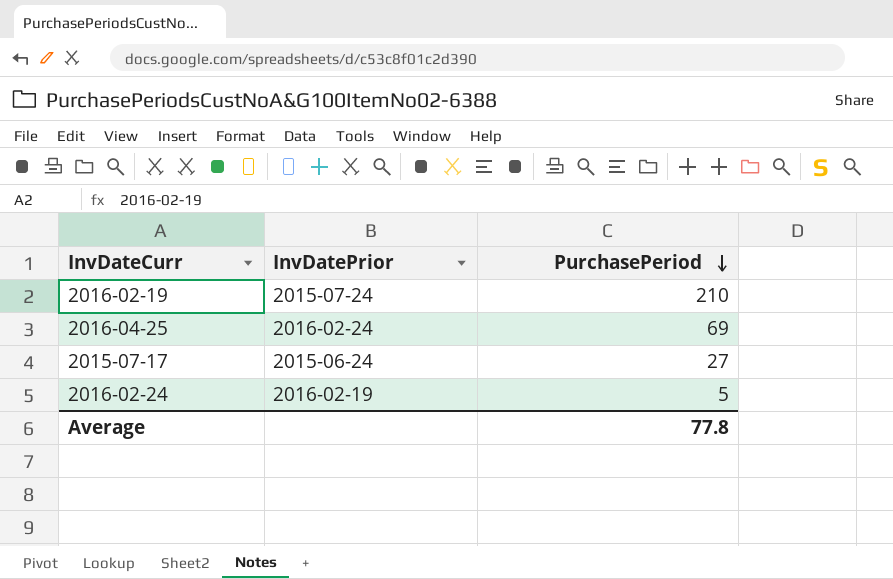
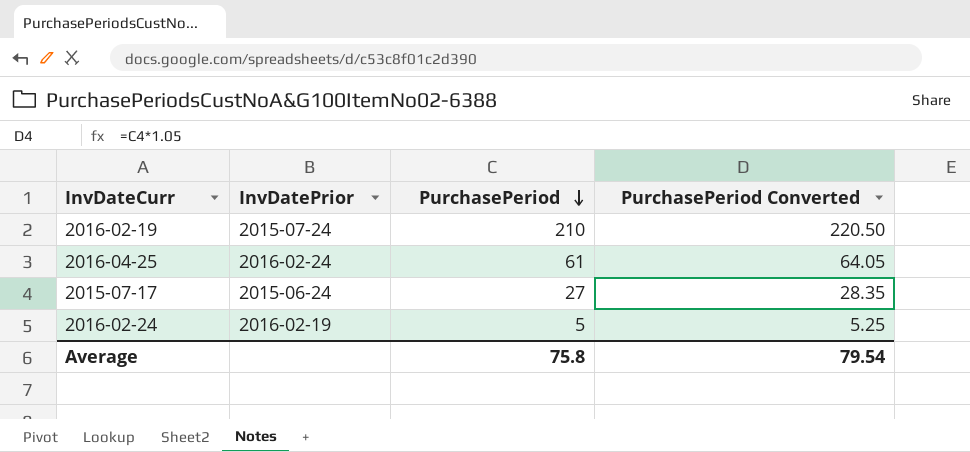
column PurchasePeriod Converted | formula: none -> [PurchasePeriod] * 1.05
2016-04-25 | PurchasePeriod: 69 -> 61
Average | PurchasePeriod: 77.8 -> 75.8

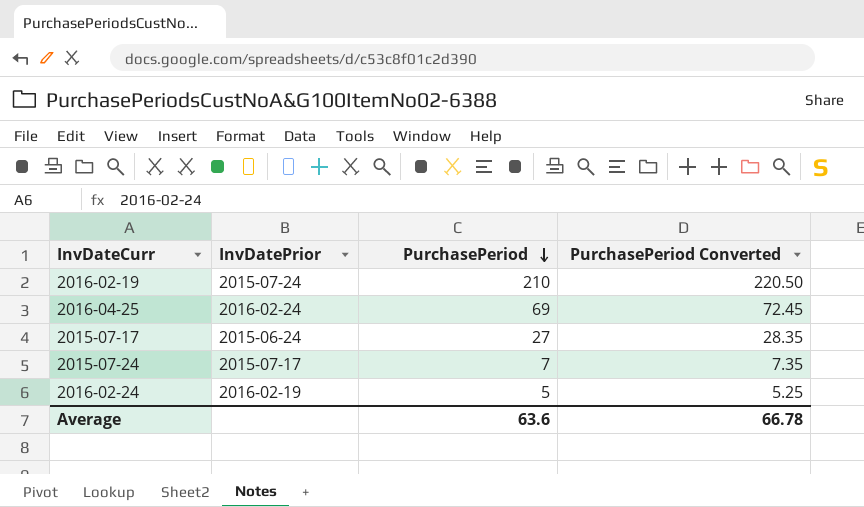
2016-04-25 | PurchasePeriod: 61 -> 69
2016-04-25 | PurchasePeriod Converted: 64.05 -> 72.45
row 2015-07-24: none -> 2015-07-17 | 7 | 7.35
Average | PurchasePeriod: 75.8 -> 63.6
Average | PurchasePeriod Converted: 79.54 -> 66.78

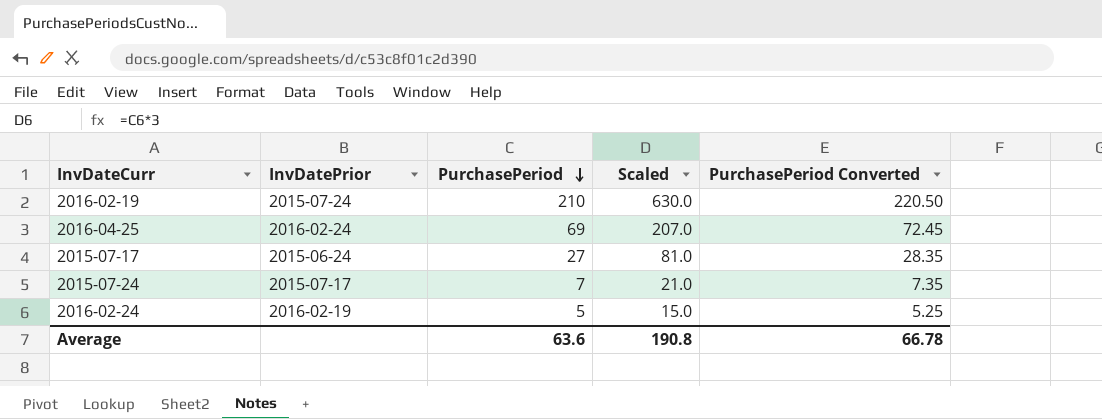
column Scaled | formula: none -> [PurchasePeriod] * 3

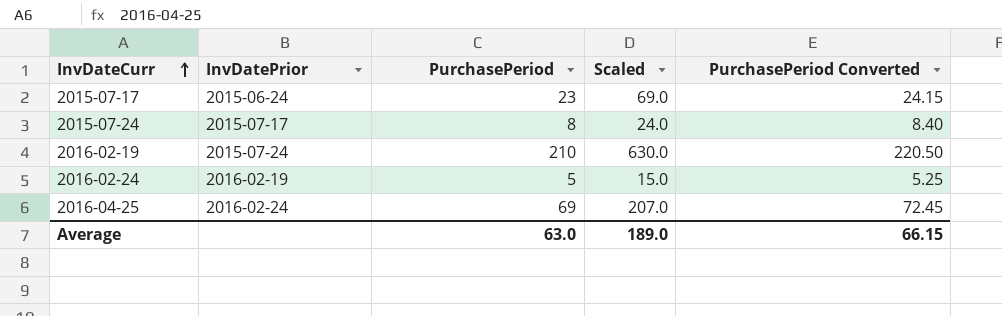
row order: PurchasePeriod descending -> InvDateCurr ascending
2015-07-17 | PurchasePeriod: 27 -> 23
2015-07-17 | Scaled: 81.0 -> 69.0
2015-07-17 | PurchasePeriod Converted: 28.35 -> 24.15
2015-07-24 | PurchasePeriod: 7 -> 8
2015-07-24 | Scaled: 21.0 -> 24.0
2015-07-24 | PurchasePeriod Converted: 7.35 -> 8.40
Average | PurchasePeriod: 63.6 -> 63.0
Average | Scaled: 190.8 -> 189.0
Average | PurchasePeriod Converted: 66.78 -> 66.15

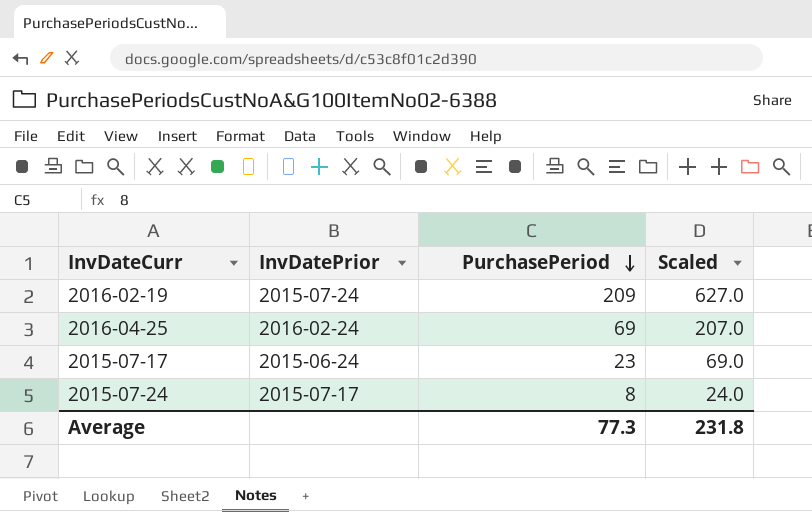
row order: InvDateCurr ascending -> PurchasePeriod descending
column PurchasePeriod Converted | formula: [PurchasePeriod] * 1.05 -> none
row 2016-02-24: 2016-02-19 | 5 | 15.0 | 5.25 -> none
2016-02-19 | PurchasePeriod: 210 -> 209
2016-02-19 | Scaled: 630.0 -> 627.0
Average | PurchasePeriod: 63.0 -> 77.3
Average | Scaled: 189.0 -> 231.8

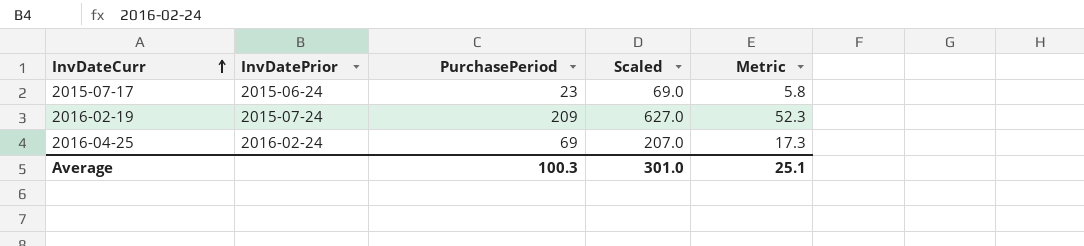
row order: PurchasePeriod descending -> InvDateCurr ascending
column Metric | formula: none -> [PurchasePeriod] * 0.25
row 2015-07-24: 2015-07-17 | 8 | 24.0 -> none
Average | PurchasePeriod: 77.3 -> 100.3
Average | Scaled: 231.8 -> 301.0

